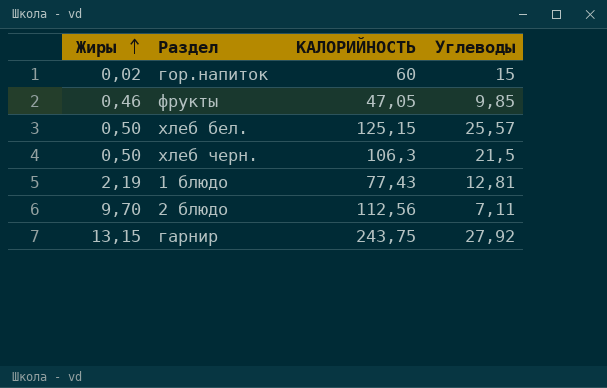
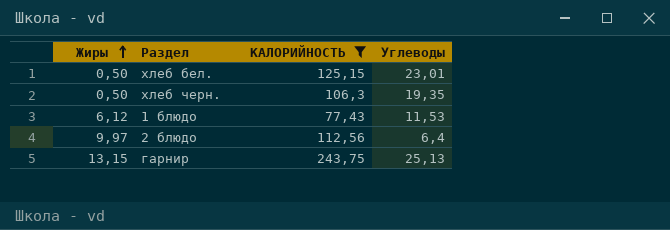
filter: none -> КАЛОРИЙНОСТЬ >= 77,43
хлеб бел. | Углеводы: 25,57 -> 23,01
хлеб черн. | Углеводы: 21,5 -> 19,35
1 блюдо | Жиры: 2,19 -> 6,12
1 блюдо | Углеводы: 12,81 -> 11,53
2 блюдо | Жиры: 9,70 -> 9,97
2 блюдо | Углеводы: 7,11 -> 6,4
гарнир | Углеводы: 27,92 -> 25,13

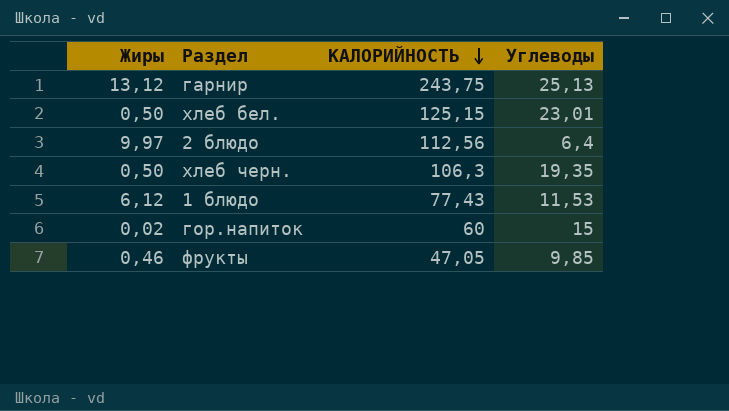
filter: КАЛОРИЙНОСТЬ >= 77,43 -> none
row order: Жиры ascending -> КАЛОРИЙНОСТЬ descending
гарнир | Жиры: 13,15 -> 13,12

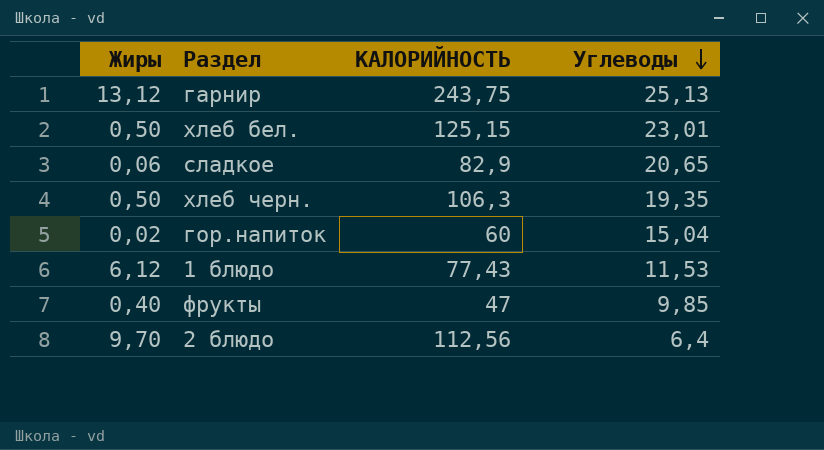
row order: КАЛОРИЙНОСТЬ descending -> Углеводы descending
row сладкое: none -> 0,06 | 82,9 | 20,65
гор.напиток | Углеводы: 15 -> 15,04
фрукты | Жиры: 0,46 -> 0,40
фрукты | КАЛОРИЙНОСТЬ: 47,05 -> 47
2 блюдо | Жиры: 9,97 -> 9,70

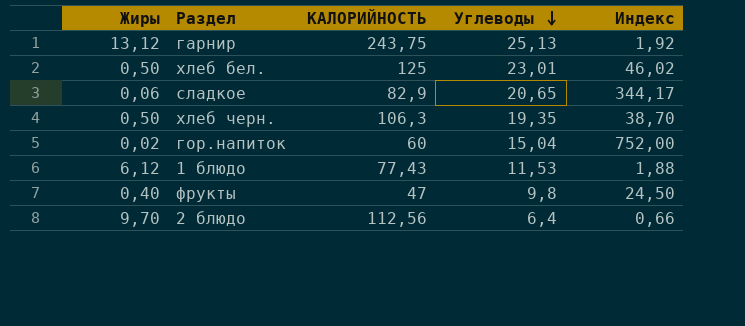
column Индекс | formula: none -> [Углеводы] / [Жиры]
хлеб бел. | КАЛОРИЙНОСТЬ: 125,15 -> 125
фрукты | Углеводы: 9,85 -> 9,8

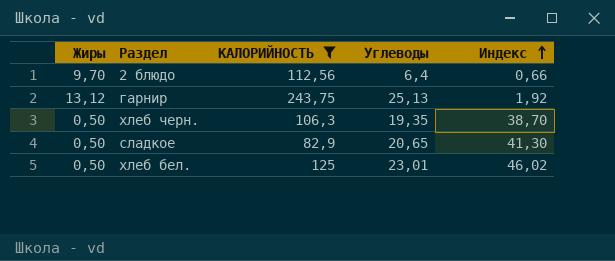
filter: none -> КАЛОРИЙНОСТЬ >= 82,9
row order: Углеводы descending -> Индекс ascending
сладкое | Жиры: 0,06 -> 0,50
сладкое | Индекс: 344,17 -> 41,30

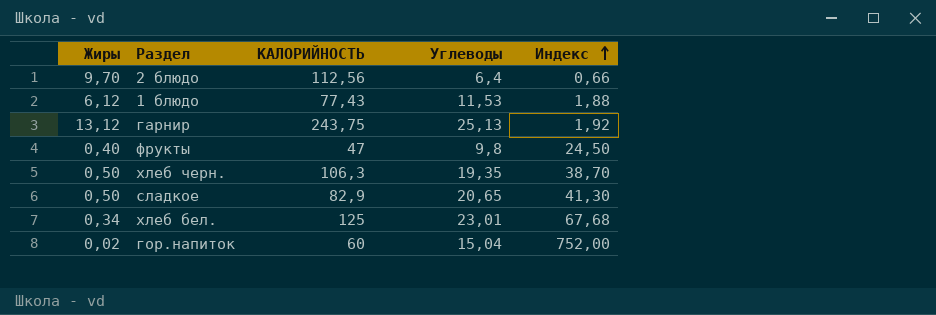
filter: КАЛОРИЙНОСТЬ >= 82,9 -> none
хлеб бел. | Жиры: 0,50 -> 0,34
хлеб бел. | Индекс: 46,02 -> 67,68

